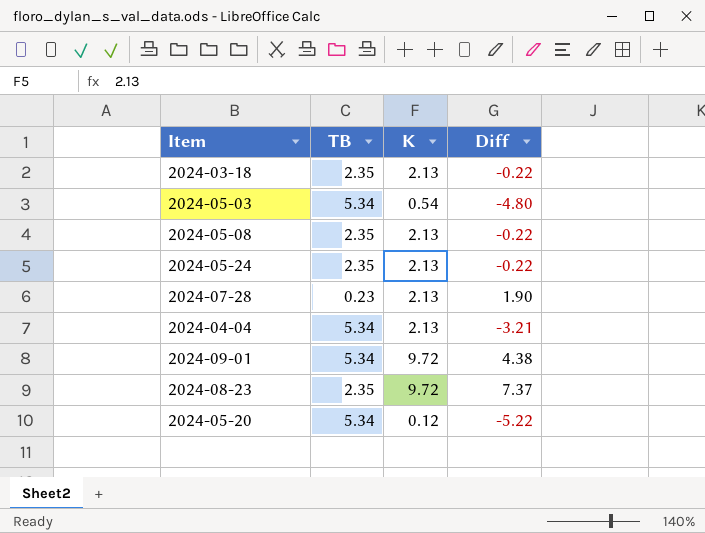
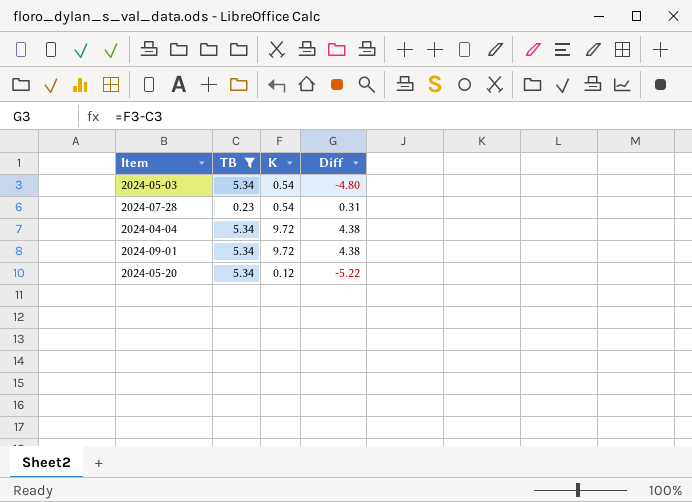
filter: none -> TB != 2.35
2024-07-28 | K: 2.13 -> 0.54
2024-07-28 | Diff: 1.90 -> 0.31
2024-04-04 | K: 2.13 -> 9.72
2024-04-04 | Diff: -3.21 -> 4.38

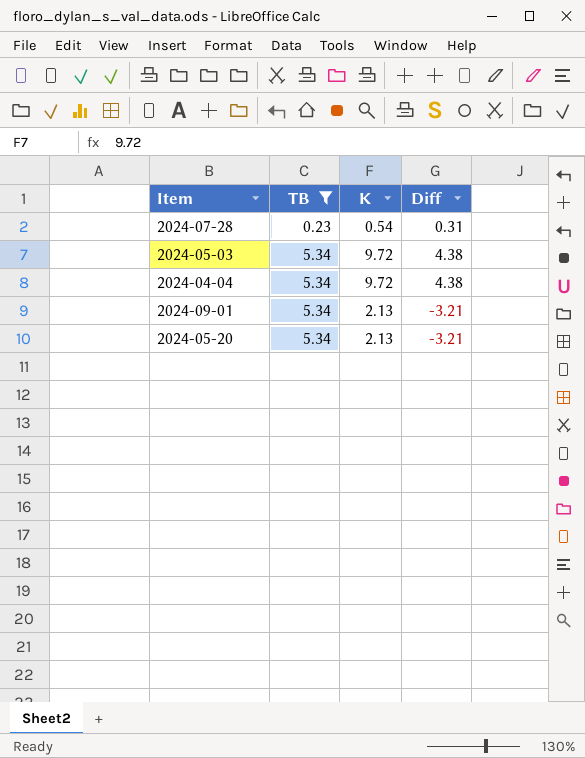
row order: none -> TB ascending
2024-05-03 | K: 0.54 -> 9.72
2024-05-03 | Diff: -4.80 -> 4.38
2024-09-01 | K: 9.72 -> 2.13
2024-09-01 | Diff: 4.38 -> -3.21
2024-05-20 | K: 0.12 -> 2.13
2024-05-20 | Diff: -5.22 -> -3.21

